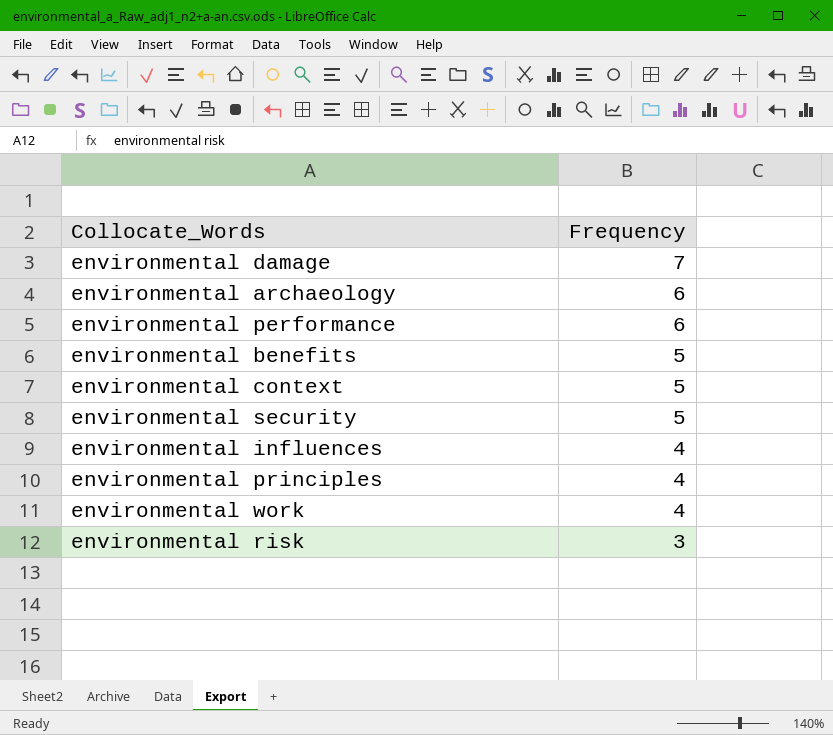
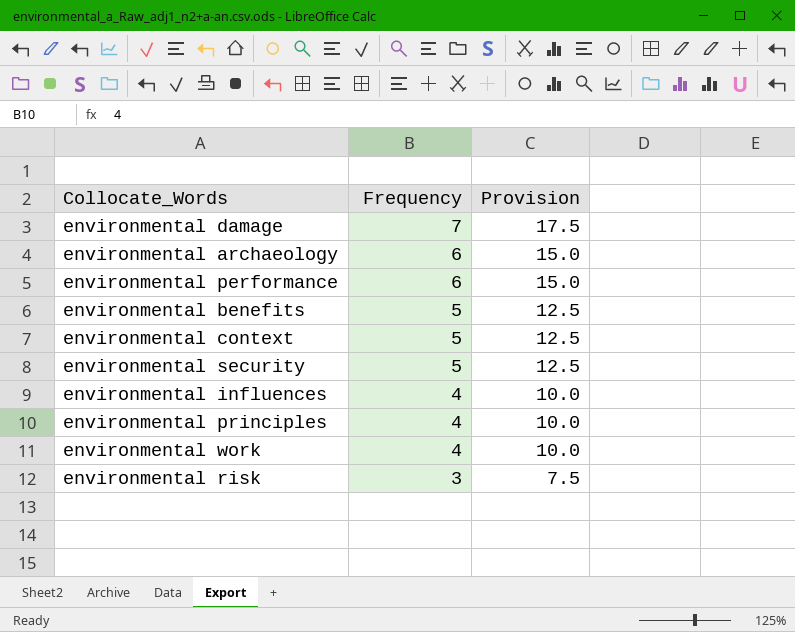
column Provision | formula: none -> [Frequency] * 2.5

